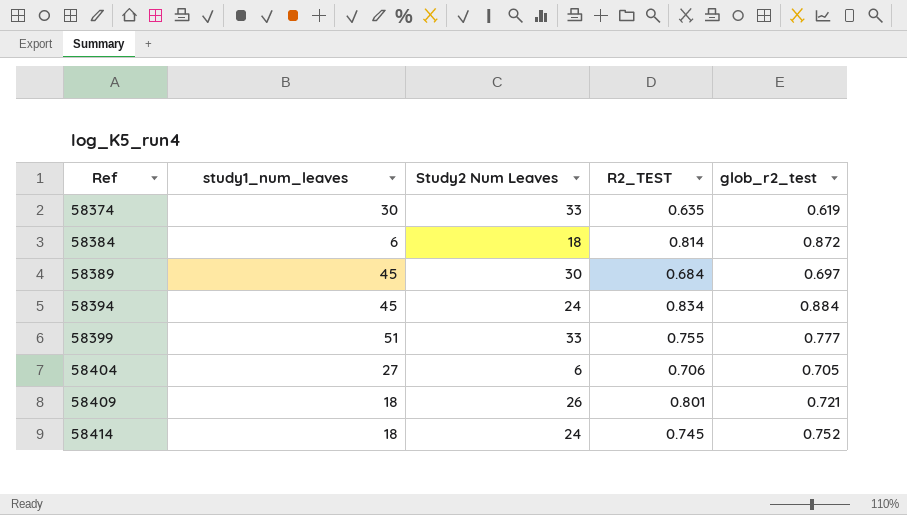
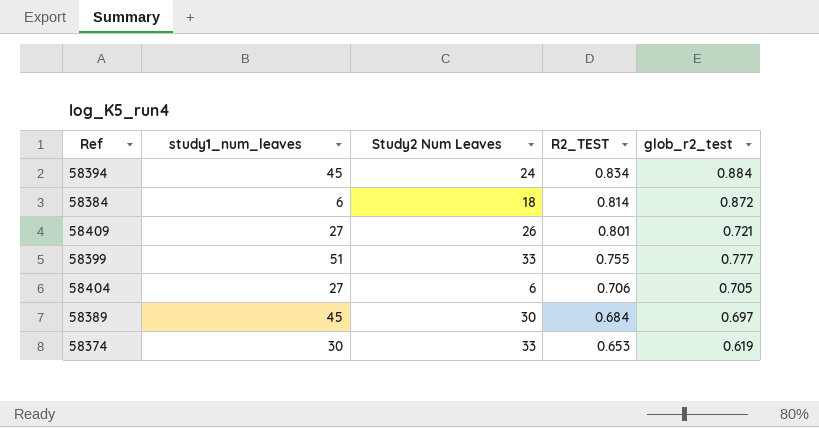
row order: Ref ascending -> R2_TEST descending
row 58414: 18 | 24 | 0.745 | 0.752 -> none
58409 | study1_num_leaves: 18 -> 27
58374 | R2_TEST: 0.635 -> 0.653

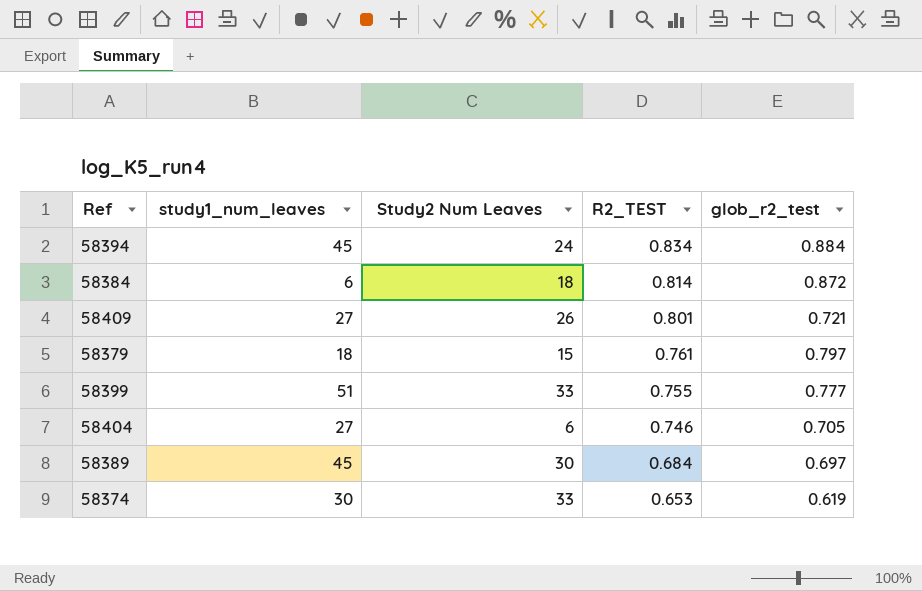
row 58379: none -> 18 | 15 | 0.761 | 0.797
58404 | R2_TEST: 0.706 -> 0.746

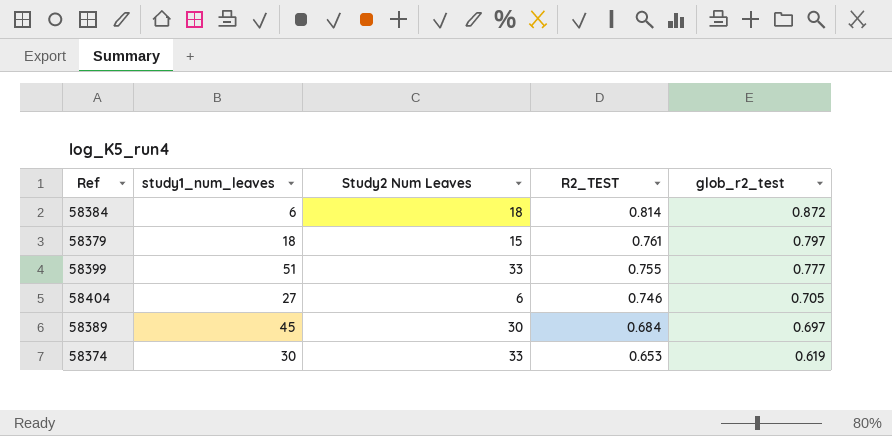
row 58394: 45 | 24 | 0.834 | 0.884 -> none
row 58409: 27 | 26 | 0.801 | 0.721 -> none

